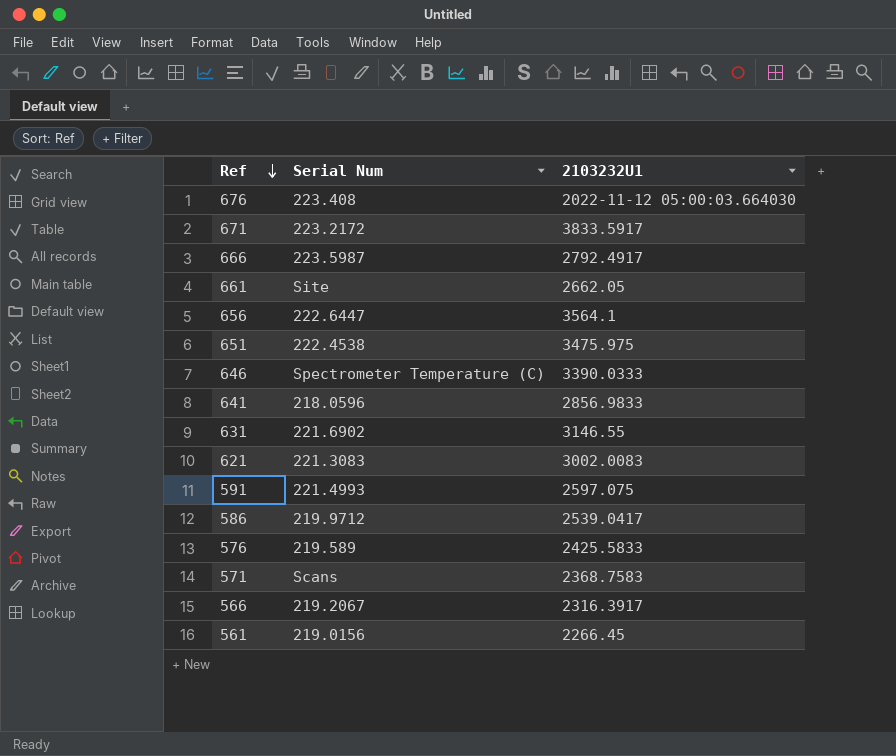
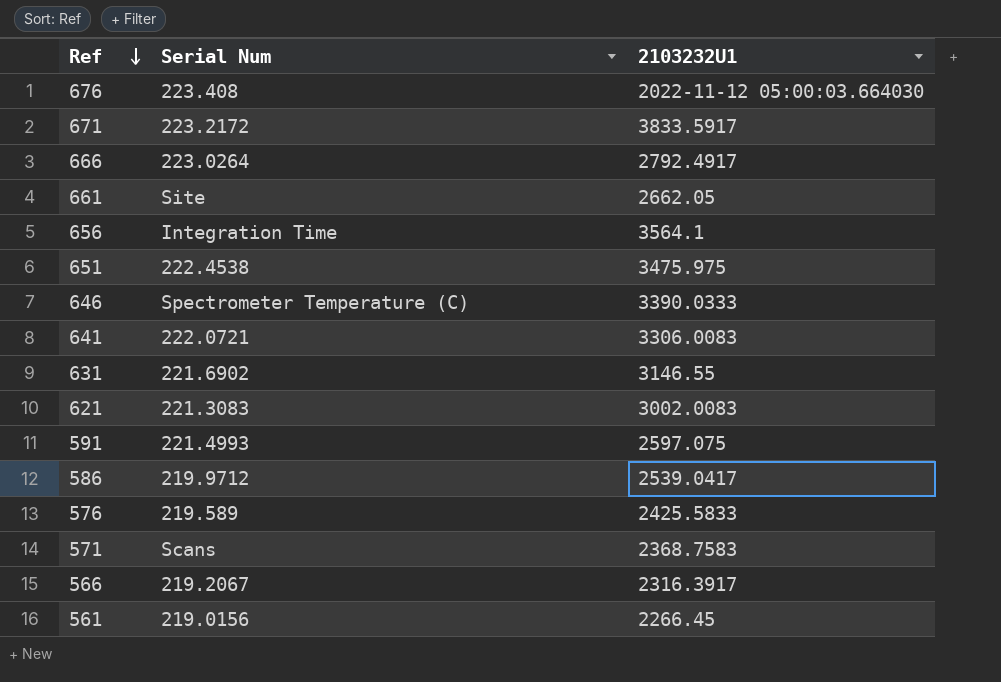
666 | Serial Num: 223.5987 -> 223.0264
656 | Serial Num: 222.6447 -> Integration Time
641 | Serial Num: 218.0596 -> 222.0721
641 | 2103232U1: 2856.9833 -> 3306.0083

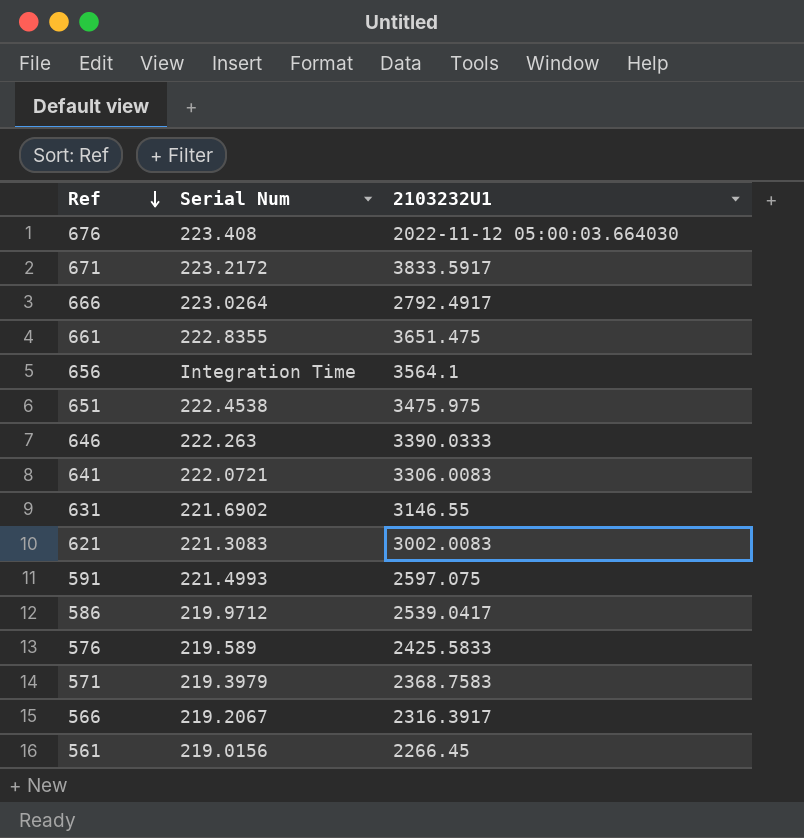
661 | Serial Num: Site -> 222.8355
661 | 2103232U1: 2662.05 -> 3651.475
646 | Serial Num: Spectrometer Temperature (C) -> 222.263
571 | Serial Num: Scans -> 219.3979

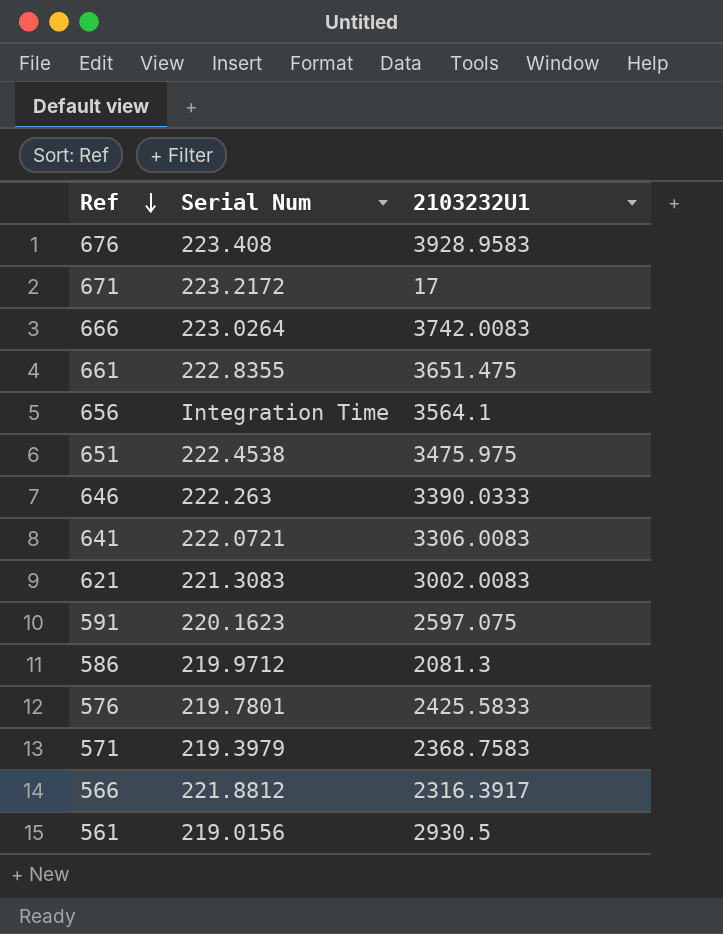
row 631: 221.6902 | 3146.55 -> none
676 | 2103232U1: 2022-11-12 05:00:03.664030 -> 3928.9583
671 | 2103232U1: 3833.5917 -> 17
666 | 2103232U1: 2792.4917 -> 3742.0083
591 | Serial Num: 221.4993 -> 220.1623
586 | 2103232U1: 2539.0417 -> 2081.3
576 | Serial Num: 219.589 -> 219.7801
566 | Serial Num: 219.2067 -> 221.8812
561 | 2103232U1: 2266.45 -> 2930.5

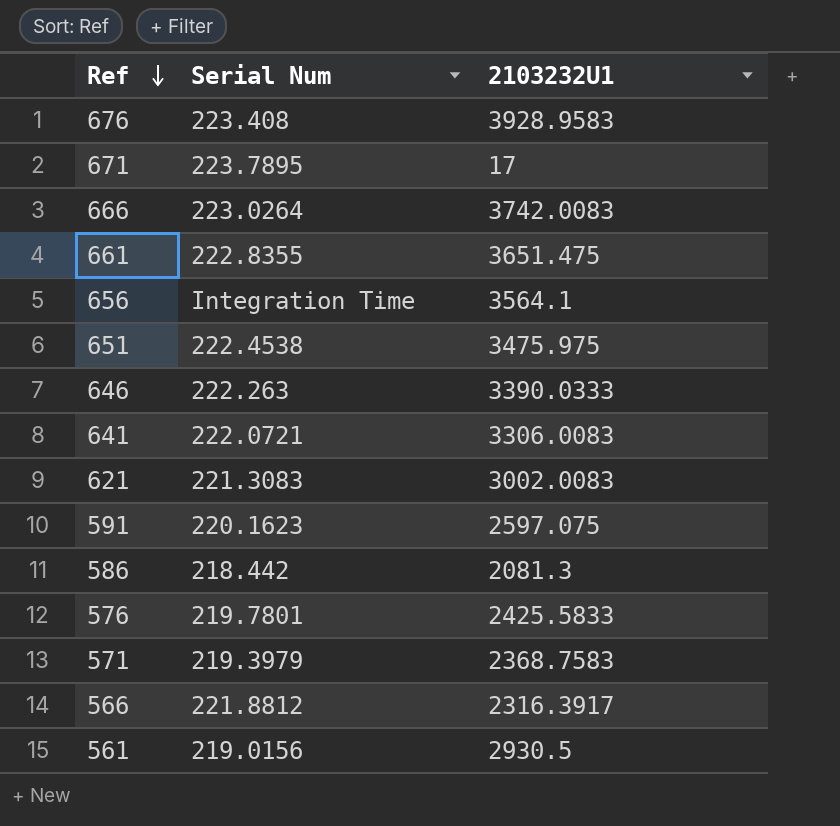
671 | Serial Num: 223.2172 -> 223.7895
586 | Serial Num: 219.9712 -> 218.442

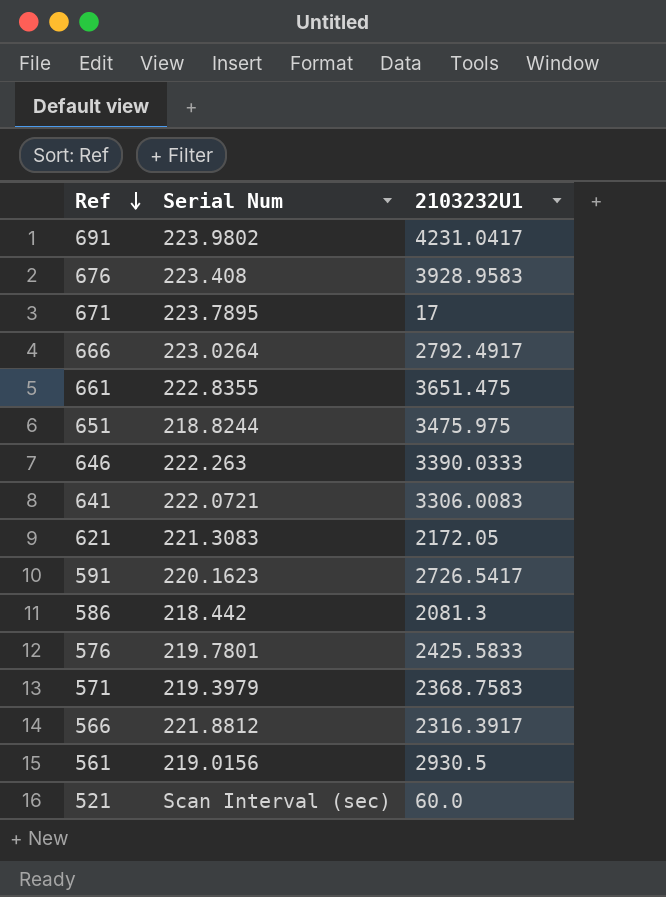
row 656: Integration Time | 3564.1 -> none
row 691: none -> 223.9802 | 4231.0417
666 | 2103232U1: 3742.0083 -> 2792.4917
651 | Serial Num: 222.4538 -> 218.8244
621 | 2103232U1: 3002.0083 -> 2172.05
591 | 2103232U1: 2597.075 -> 2726.5417
row 521: none -> Scan Interval (sec) | 60.0

